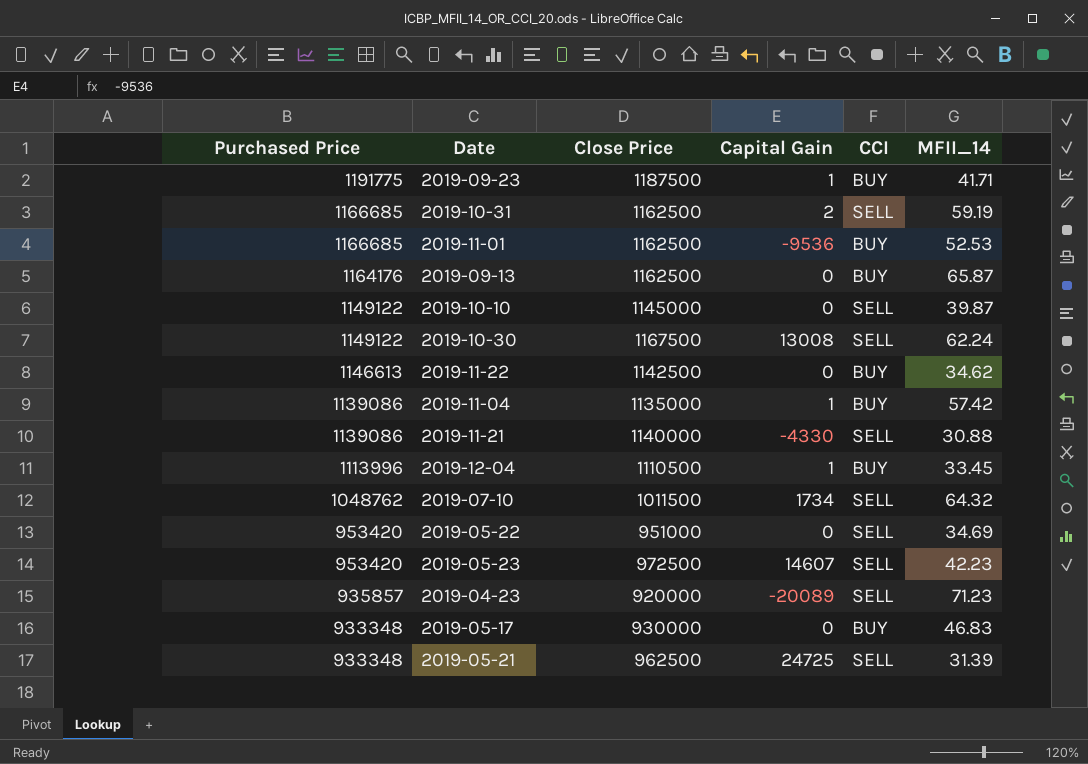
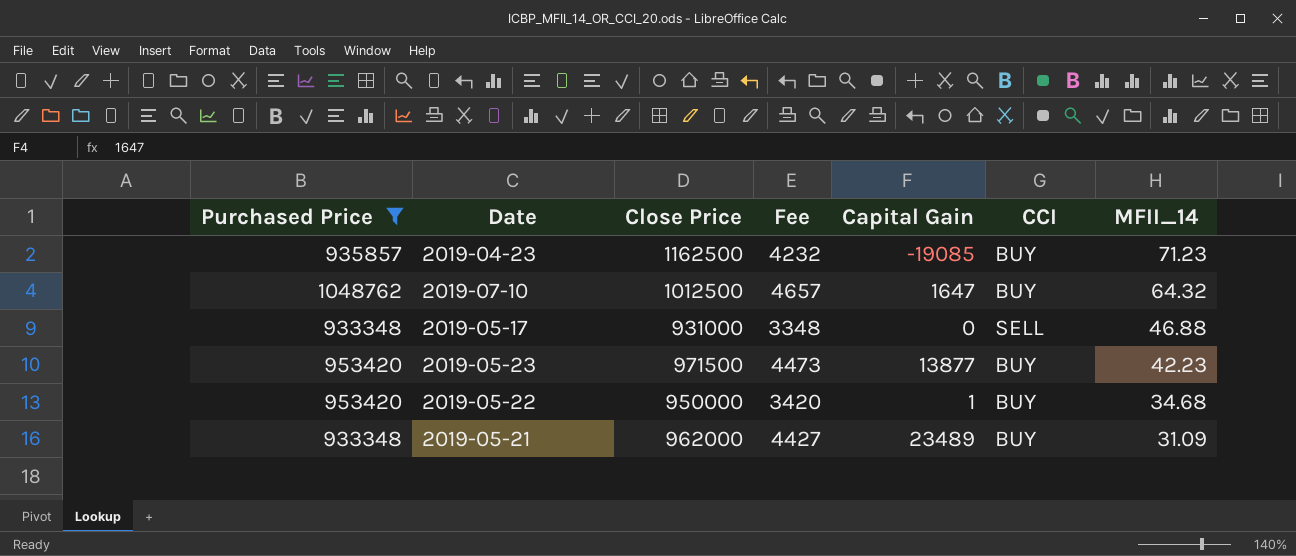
filter: none -> Purchased Price <= 1048762
row order: Purchased Price descending -> MFII_14 descending
column Fee | position: none -> 4
2019-04-23 | Close Price: 920000 -> 1162500
2019-04-23 | Capital Gain: -20089 -> -19085
2019-04-23 | CCI: SELL -> BUY
2019-07-10 | Close Price: 1011500 -> 1012500
2019-07-10 | Capital Gain: 1734 -> 1647
2019-07-10 | CCI: SELL -> BUY
2019-05-17 | Close Price: 930000 -> 931000
2019-05-17 | CCI: BUY -> SELL
2019-05-17 | MFII_14: 46.83 -> 46.88
2019-05-23 | Close Price: 972500 -> 971500
2019-05-23 | Capital Gain: 14607 -> 13877
2019-05-23 | CCI: SELL -> BUY
2019-05-22 | Close Price: 951000 -> 950000
2019-05-22 | Capital Gain: 0 -> 1
2019-05-22 | CCI: SELL -> BUY
2019-05-22 | MFII_14: 34.69 -> 34.68
2019-05-21 | Close Price: 962500 -> 962000
2019-05-21 | Capital Gain: 24725 -> 23489
2019-05-21 | CCI: SELL -> BUY
2019-05-21 | MFII_14: 31.39 -> 31.09

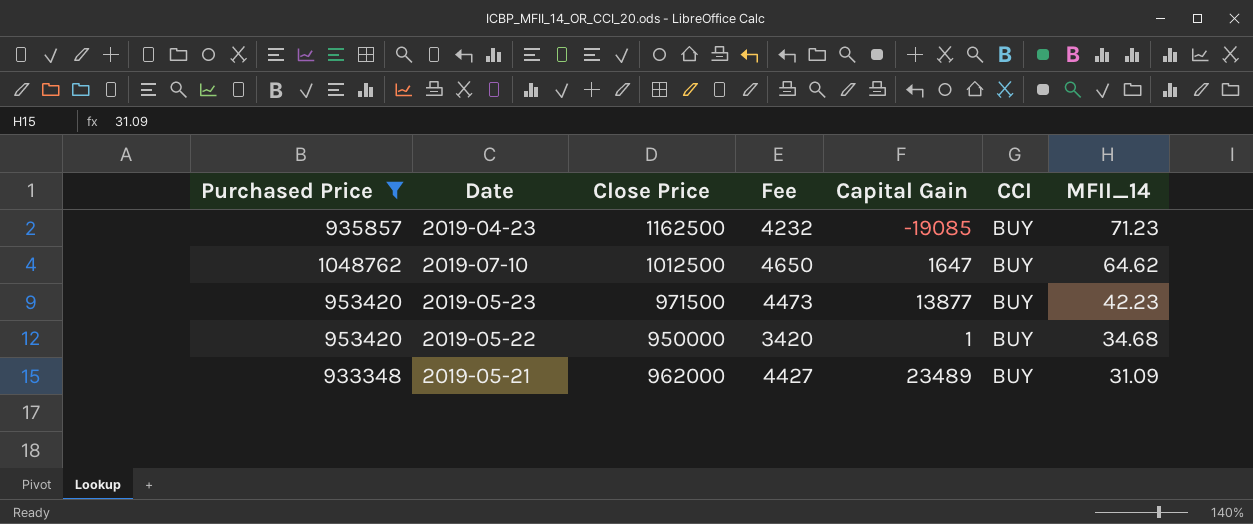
row 2019-05-17: 933348 | 931000 | 3348 | 0 | SELL | 46.88 -> none
2019-07-10 | Fee: 4657 -> 4650
2019-07-10 | MFII_14: 64.32 -> 64.62

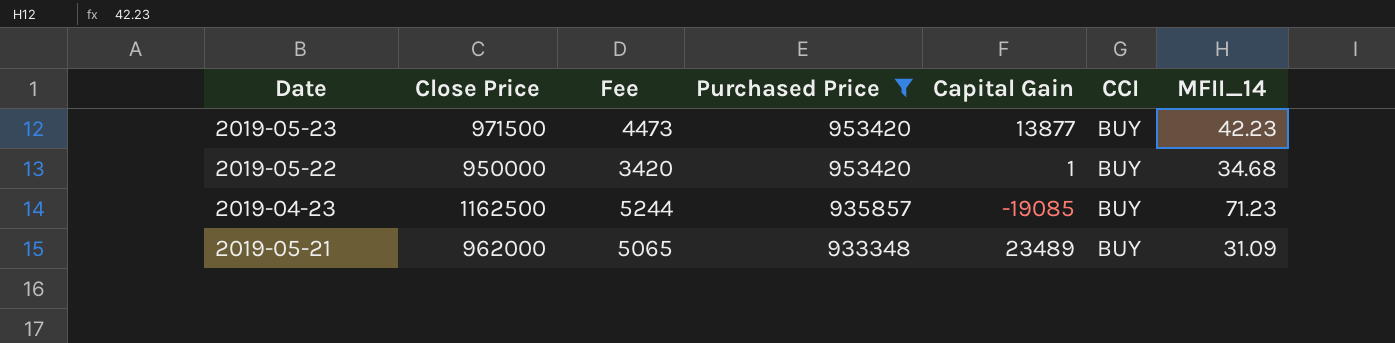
row order: MFII_14 descending -> Purchased Price descending
column Purchased Price | position: 1 -> 4
row 2019-07-10: 1048762 | 1012500 | 4650 | 1647 | BUY | 64.62 -> none
2019-04-23 | Fee: 4232 -> 5244
2019-05-21 | Fee: 4427 -> 5065

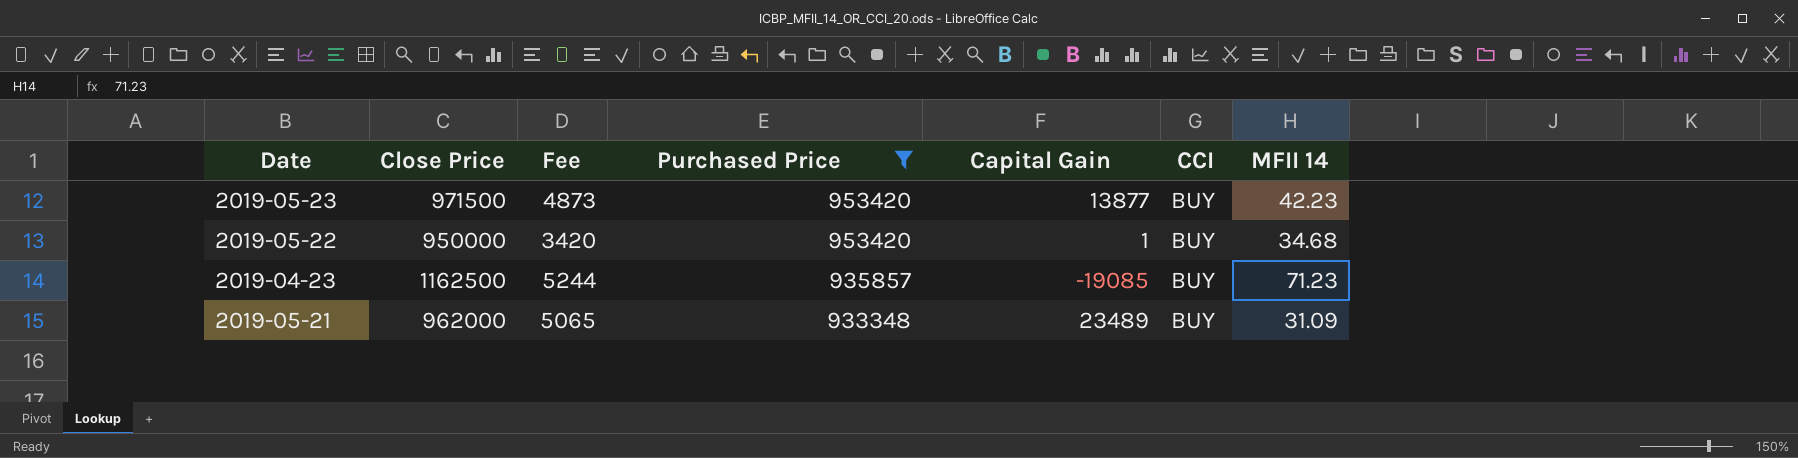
column name: MFII_14 -> MFII 14
2019-05-23 | Fee: 4473 -> 4873

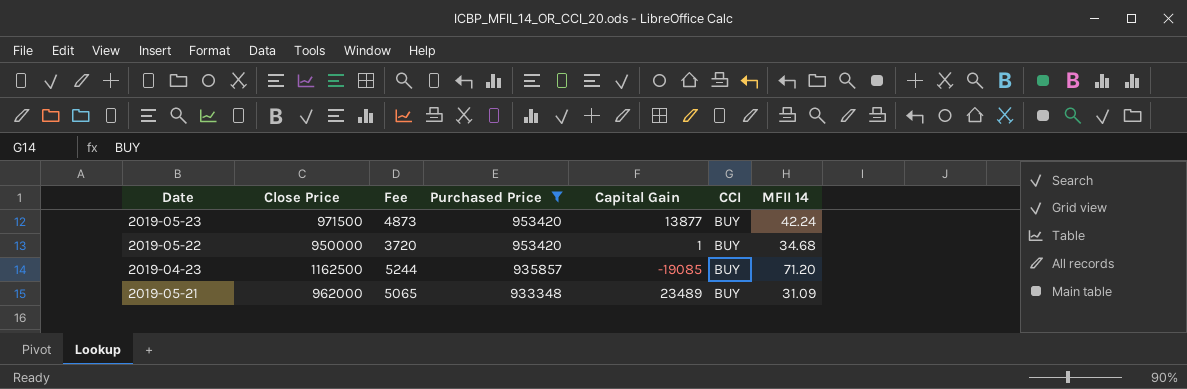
2019-05-23 | MFII 14: 42.23 -> 42.24
2019-05-22 | Fee: 3420 -> 3720
2019-04-23 | MFII 14: 71.23 -> 71.20

